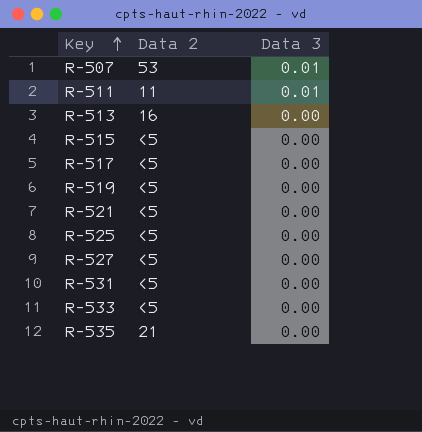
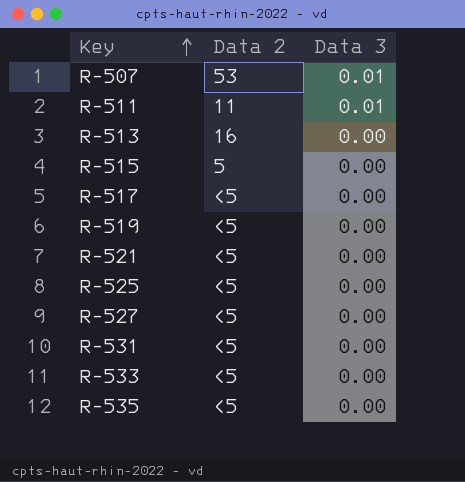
R-515 | Data 2: <5 -> 5
R-535 | Data 2: 21 -> <5

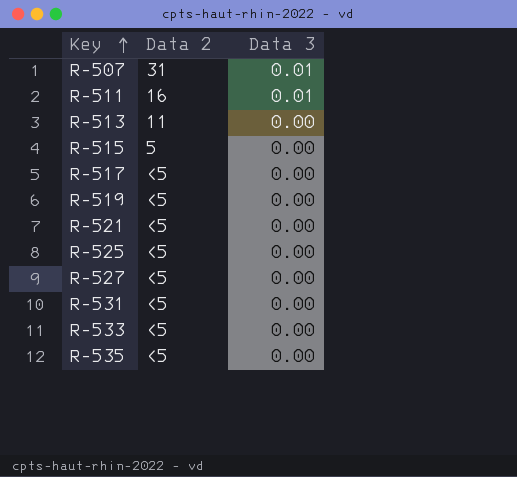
R-507 | Data 2: 53 -> 31
R-511 | Data 2: 11 -> 16
R-513 | Data 2: 16 -> 11

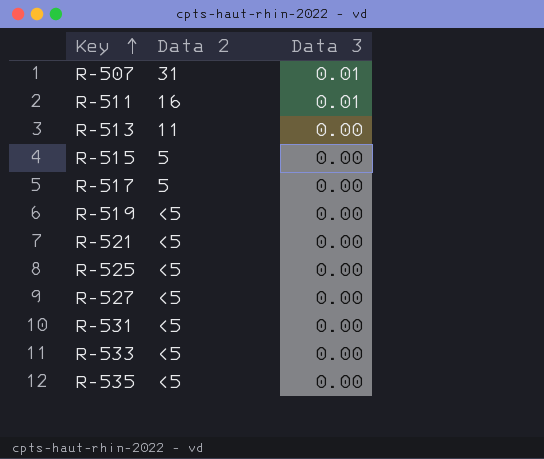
R-517 | Data 2: <5 -> 5

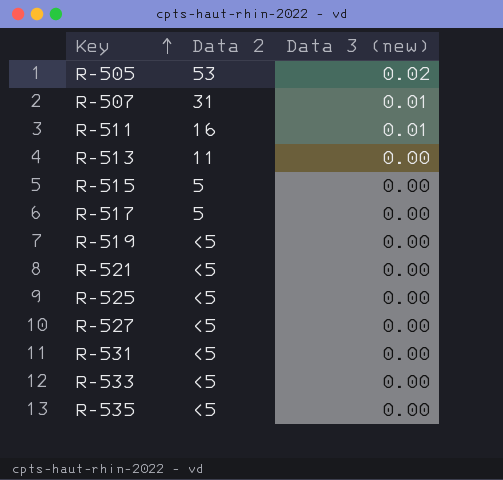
column name: Data 3 -> Data 3 (new)
row R-505: none -> 53 | 0.02

